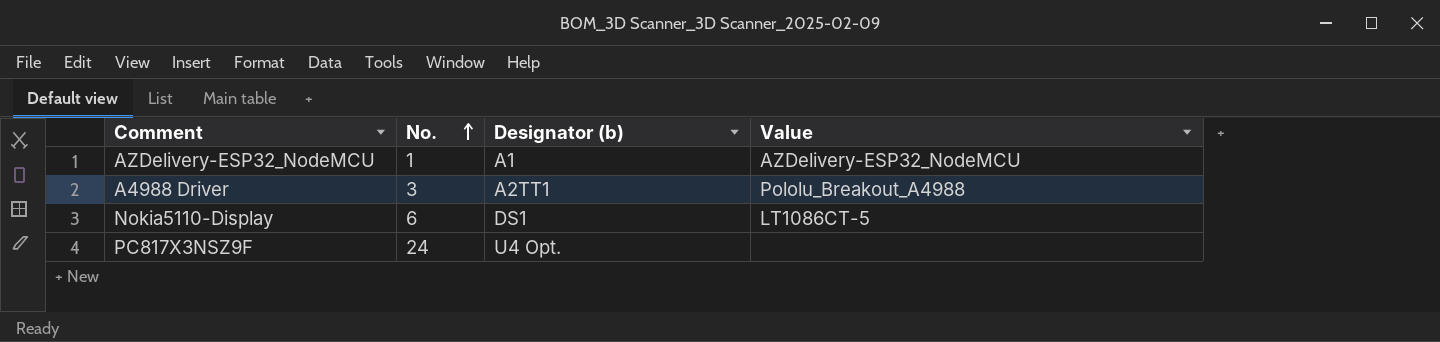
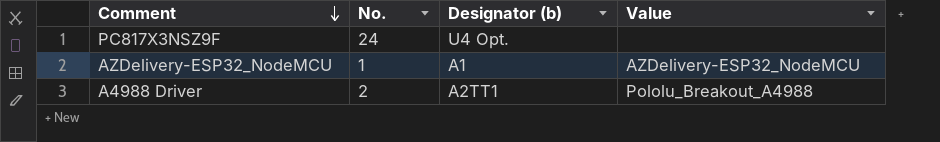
row order: No. ascending -> Comment descending
row Nokia5110-Display: 6 | DS1 | LT1086CT-5 -> none
A4988 Driver | No.: 3 -> 2

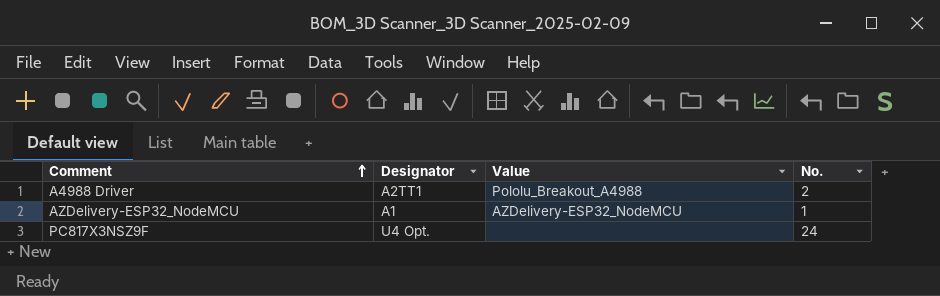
row order: Comment descending -> Comment ascending
column name: Designator (b) -> Designator
column No. | position: 2 -> 4

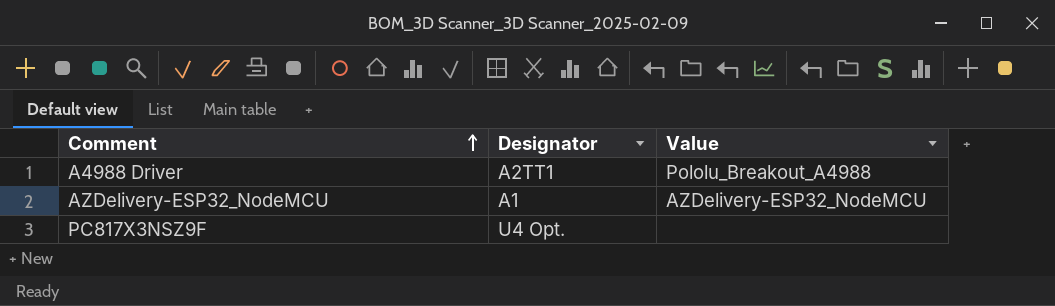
column No. | position: 4 -> none

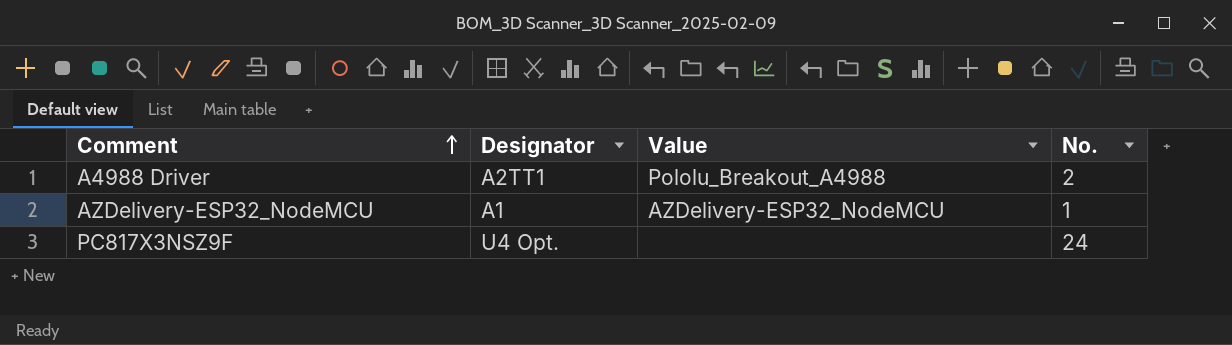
column No. | position: none -> 4

